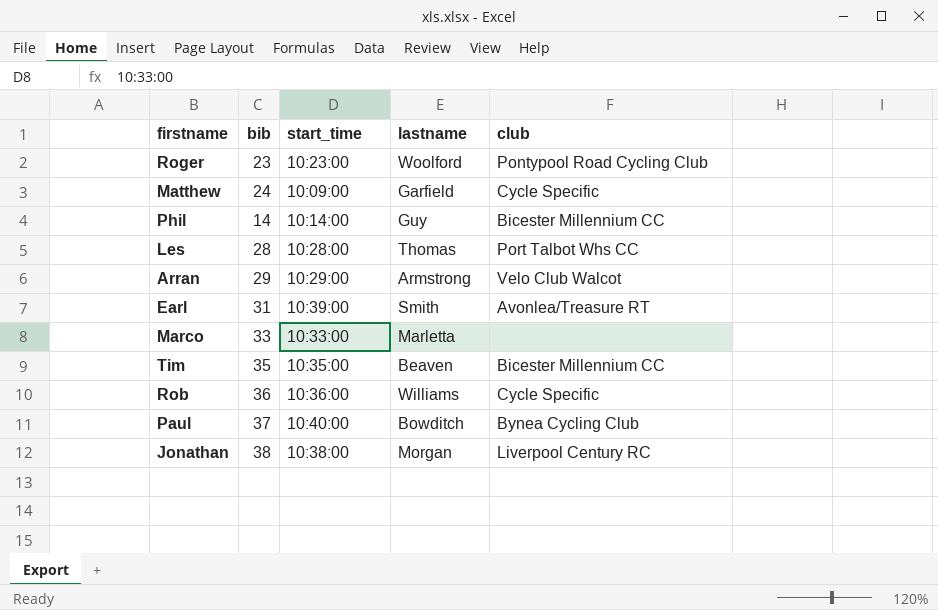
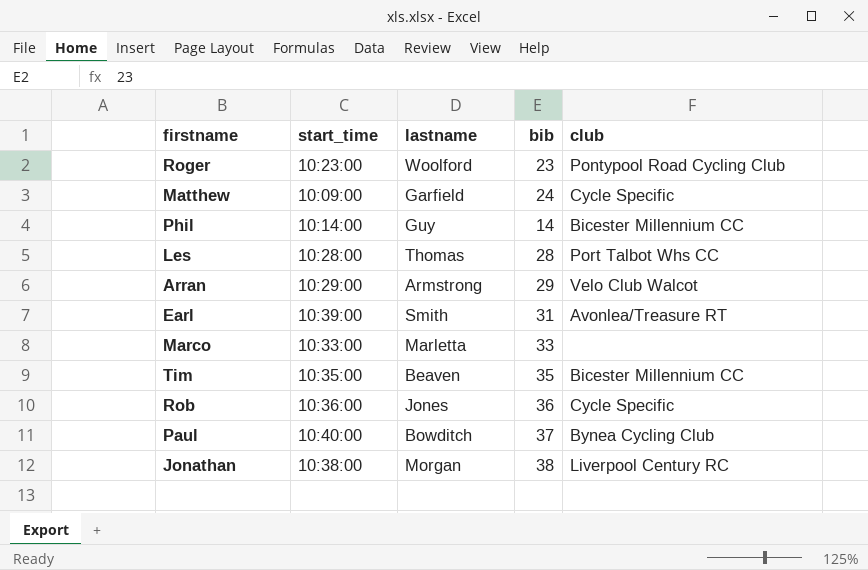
column bib | position: 2 -> 4
Rob | lastname: Williams -> Jones

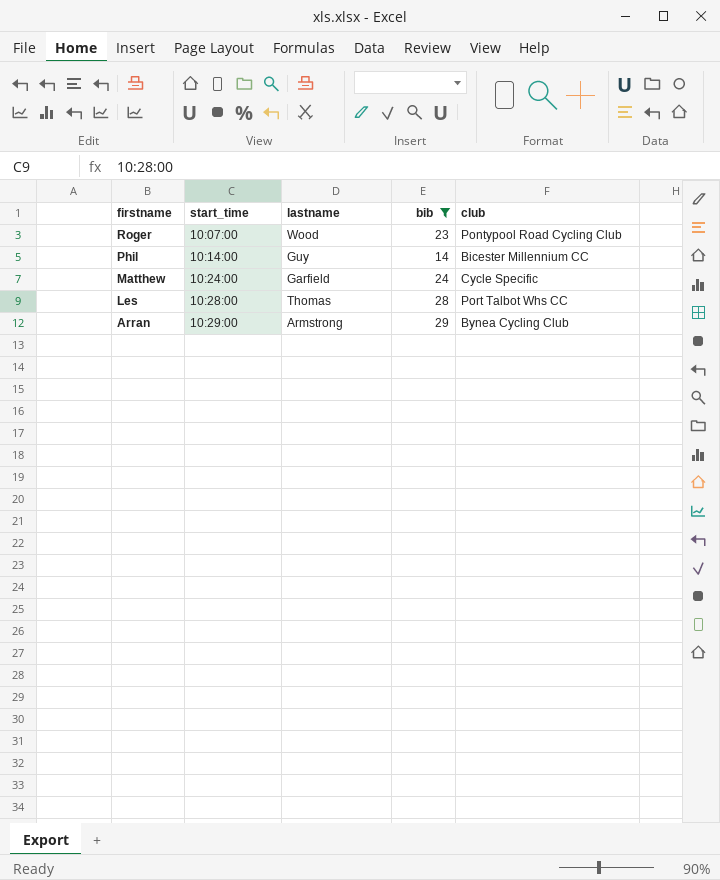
filter: none -> bib <= 29
row order: none -> firstname descending
Roger | start_time: 10:23:00 -> 10:07:00
Roger | lastname: Woolford -> Wood
Matthew | start_time: 10:09:00 -> 10:24:00
Arran | club: Velo Club Walcot -> Bynea Cycling Club

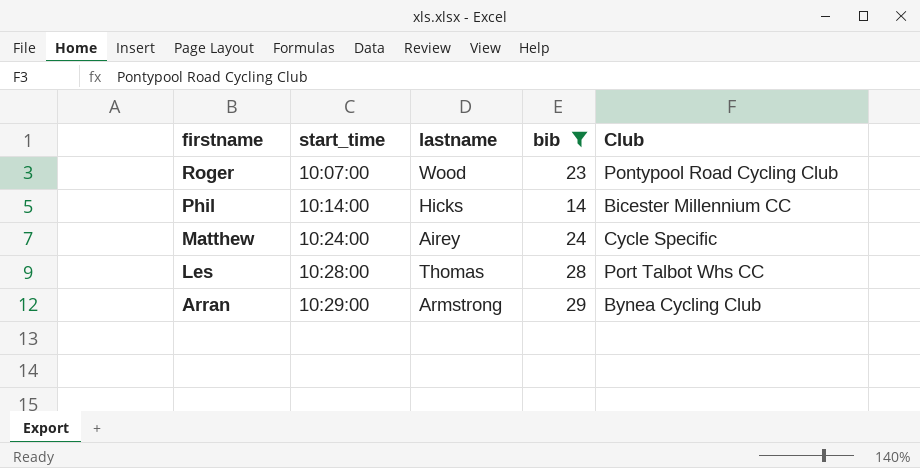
column name: club -> Club
Phil | lastname: Guy -> Hicks
Matthew | lastname: Garfield -> Airey

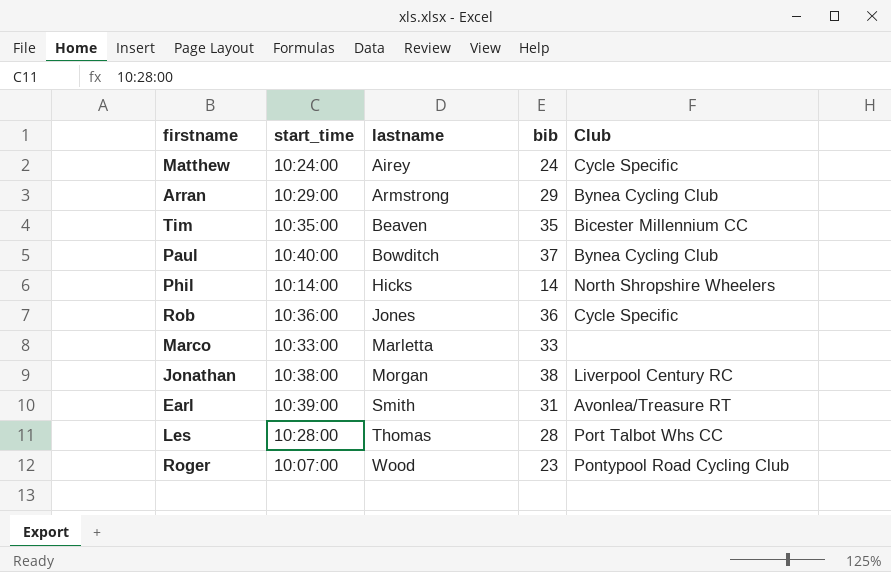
filter: bib <= 29 -> none
row order: firstname descending -> lastname ascending
Phil | Club: Bicester Millennium CC -> North Shropshire Wheelers

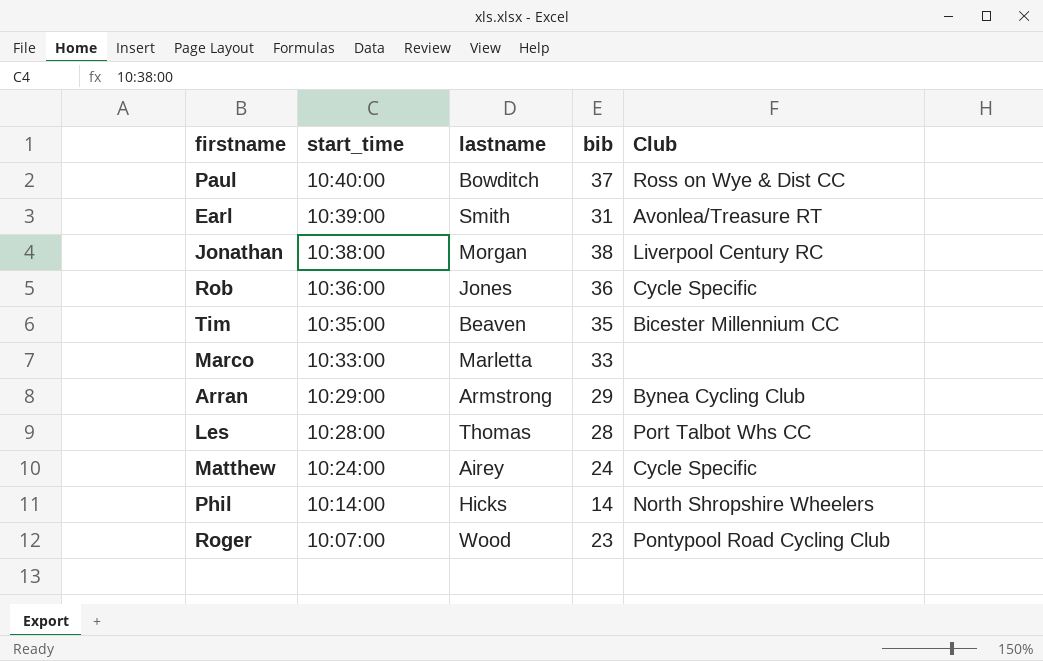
row order: lastname ascending -> start_time descending
Paul | Club: Bynea Cycling Club -> Ross on Wye & Dist CC

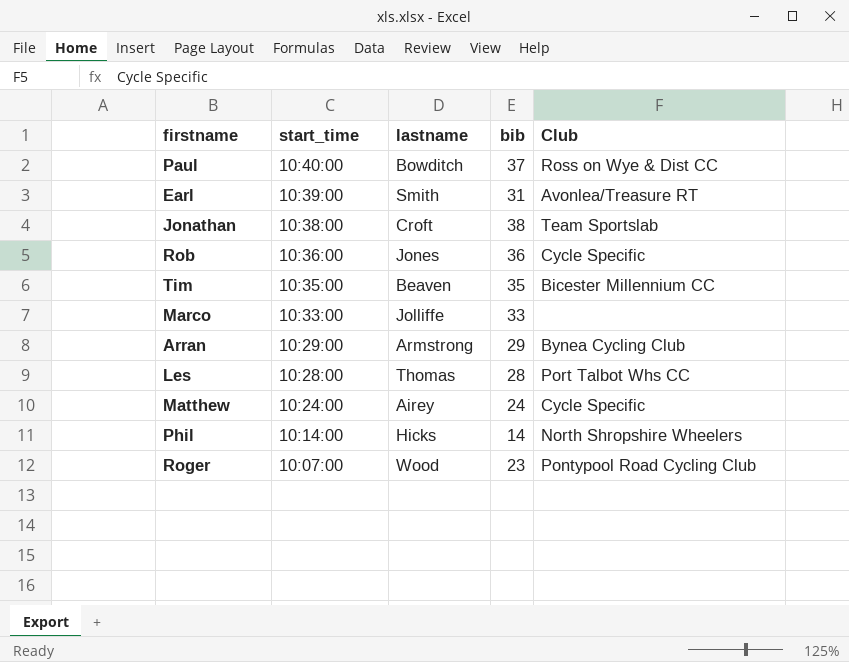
Jonathan | lastname: Morgan -> Croft
Jonathan | Club: Liverpool Century RC -> Team Sportslab
Marco | lastname: Marletta -> Jolliffe

